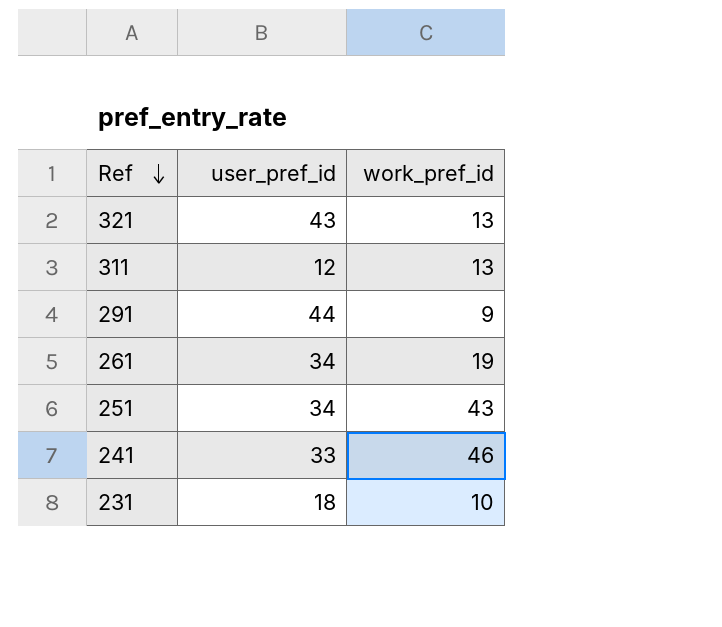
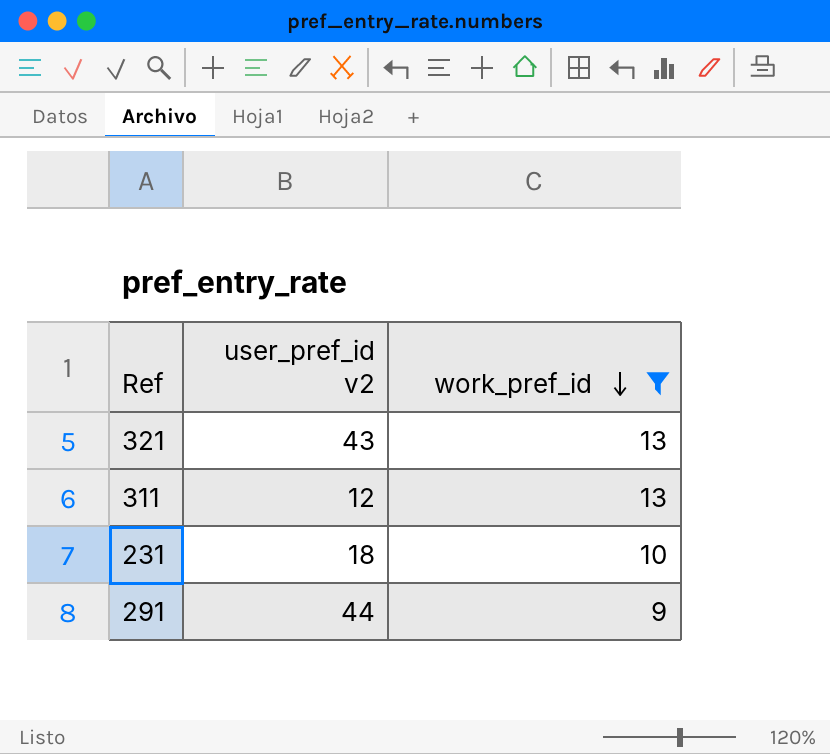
filter: none -> work_pref_id <= 13
row order: Ref descending -> work_pref_id descending
column name: user_pref_id -> user_pref_id v2

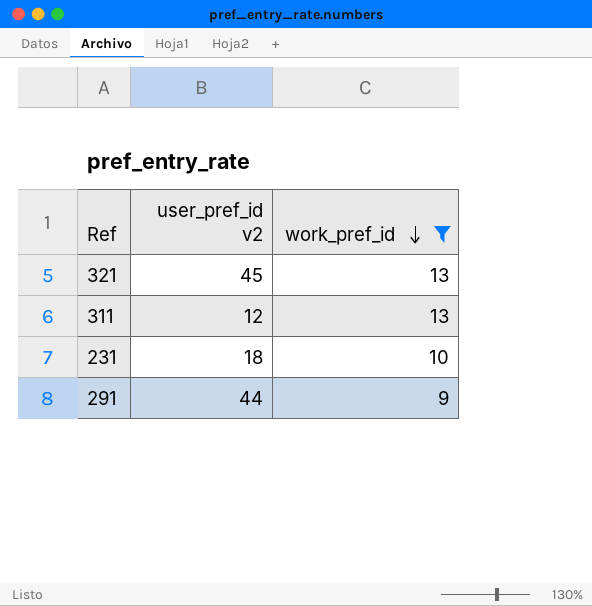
321 | user_pref_id v2: 43 -> 45

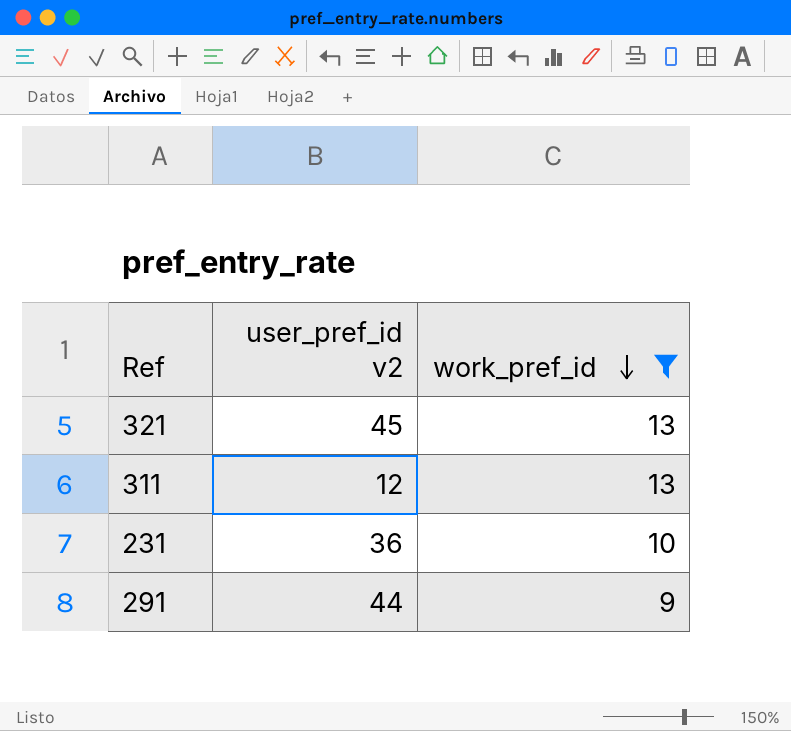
231 | user_pref_id v2: 18 -> 36

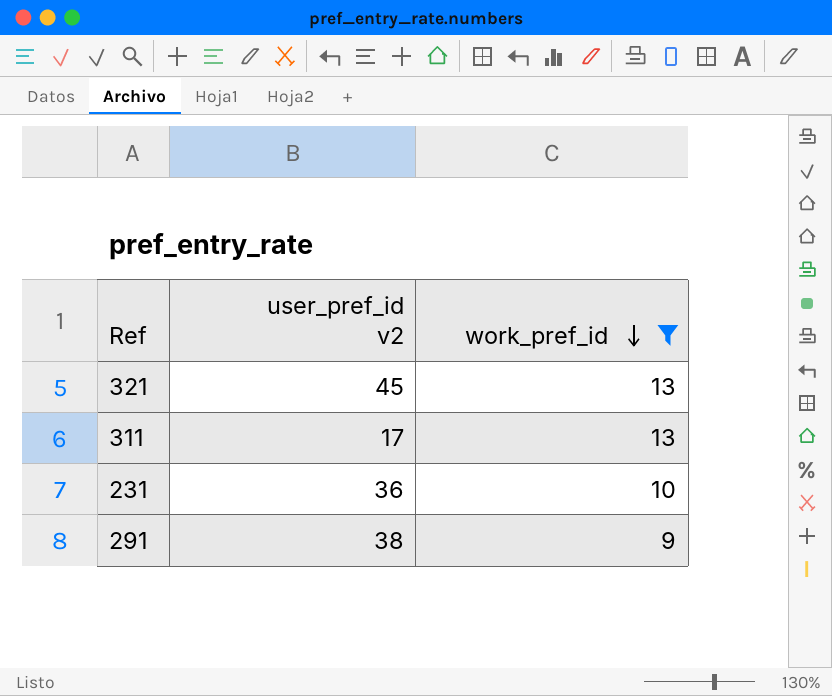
311 | user_pref_id v2: 12 -> 17
291 | user_pref_id v2: 44 -> 38

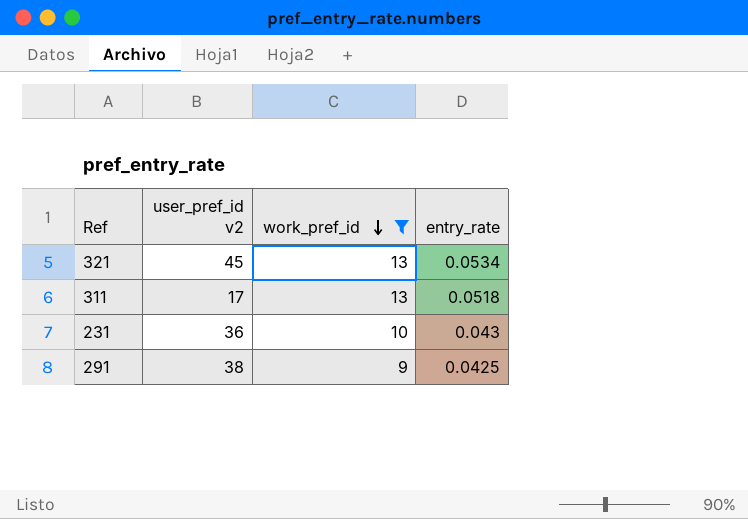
column entry_rate | position: none -> 4

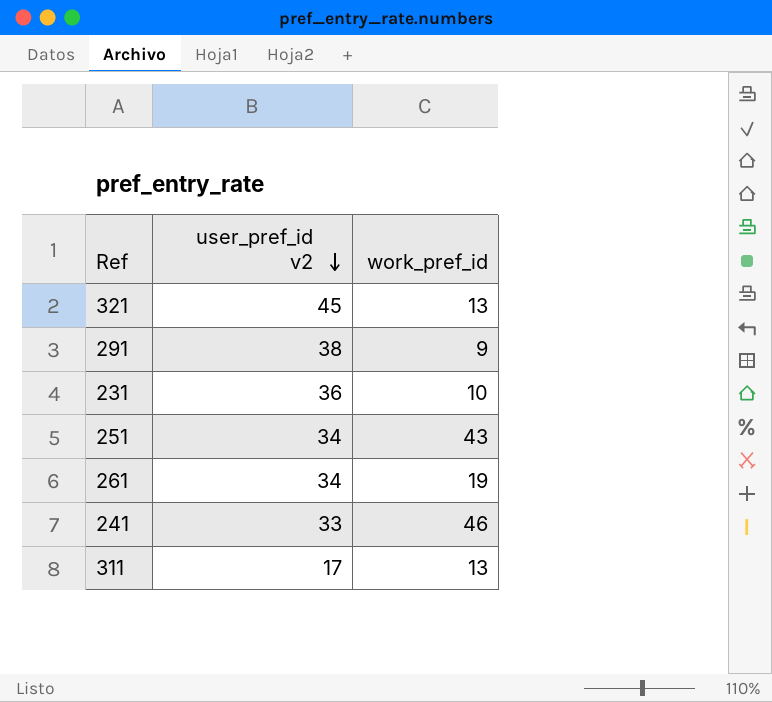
filter: work_pref_id <= 13 -> none
row order: work_pref_id descending -> user_pref_id v2 descending
column entry_rate | position: 4 -> none

